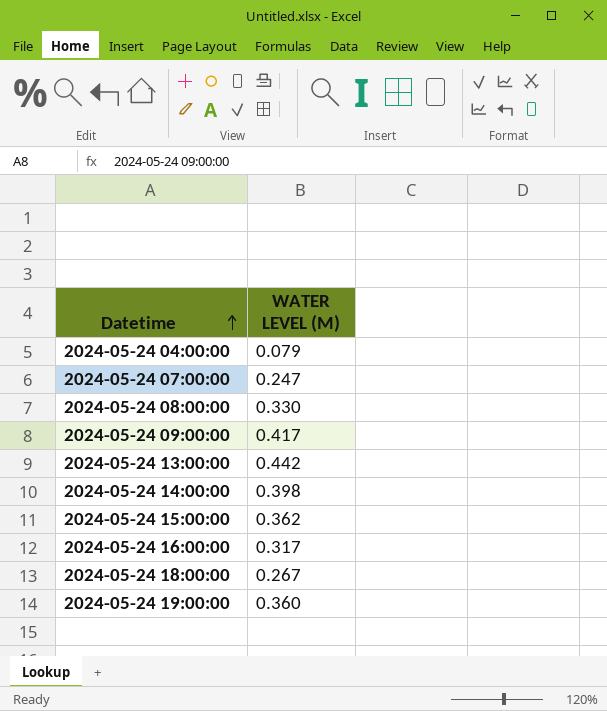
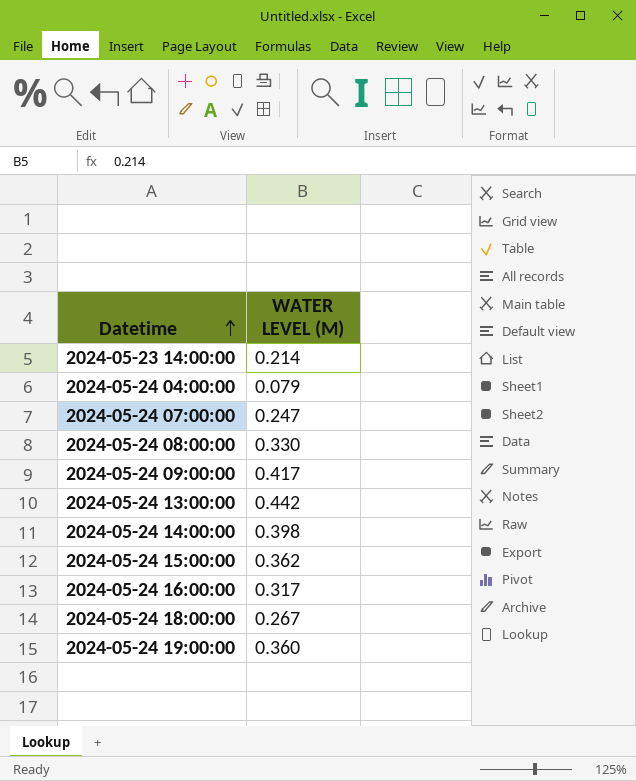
row 2024-05-23 14:00:00: none -> 0.214

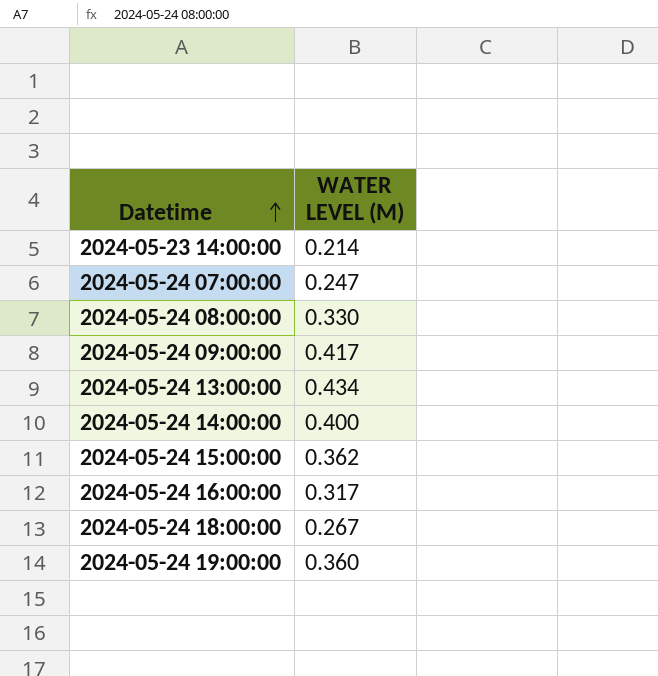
row 2024-05-24 04:00:00: 0.079 -> none
2024-05-24 13:00:00 | WATER LEVEL (M): 0.442 -> 0.434
2024-05-24 14:00:00 | WATER LEVEL (M): 0.398 -> 0.400

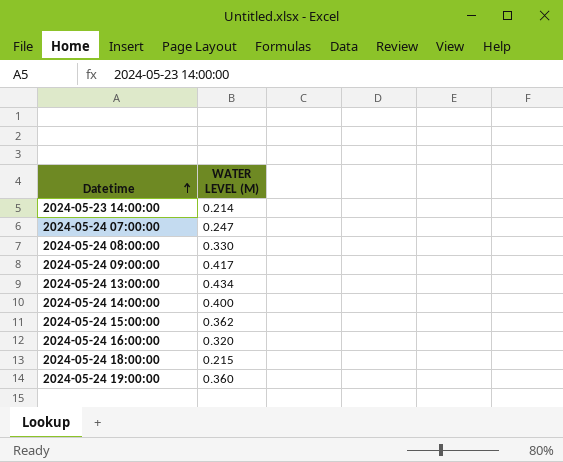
2024-05-24 16:00:00 | WATER LEVEL (M): 0.317 -> 0.320
2024-05-24 18:00:00 | WATER LEVEL (M): 0.267 -> 0.215

